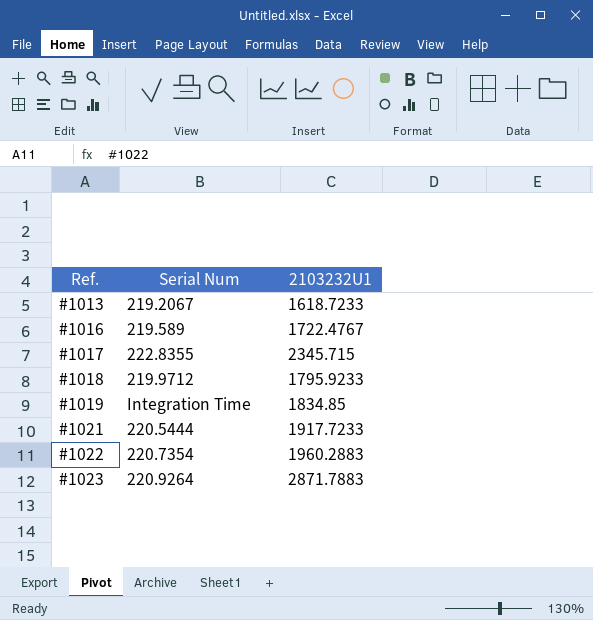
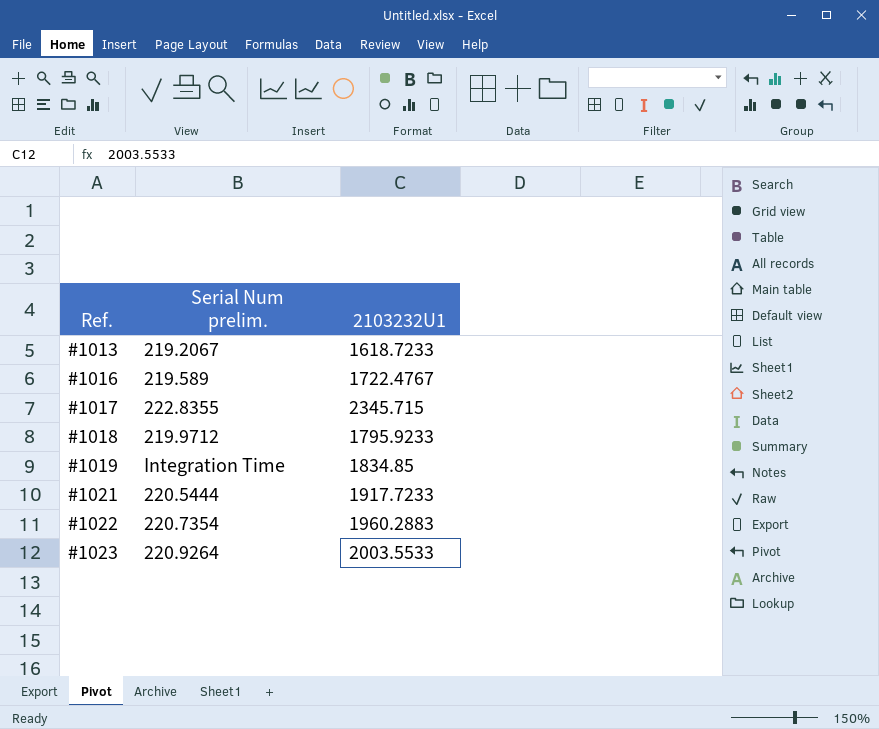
column name: Serial Num -> Serial Num prelim.
#1023 | 2103232U1: 2871.7883 -> 2003.5533

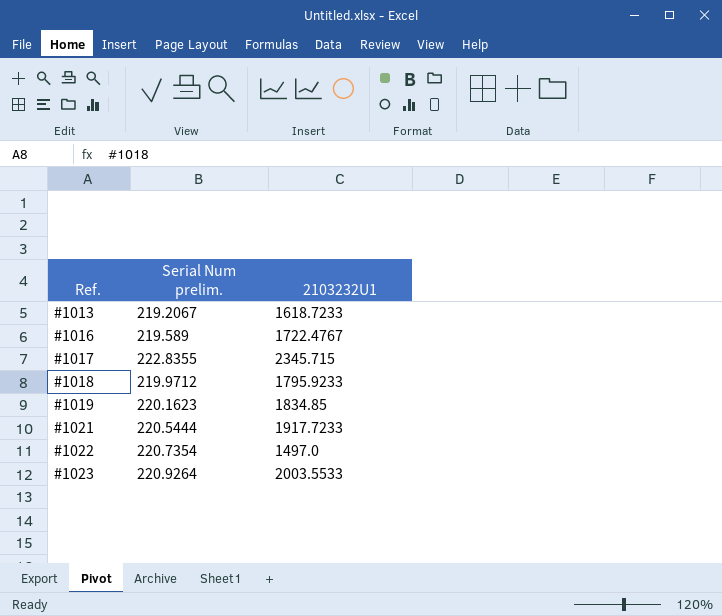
#1019 | Serial Num prelim.: Integration Time -> 220.1623
#1022 | 2103232U1: 1960.2883 -> 1497.0

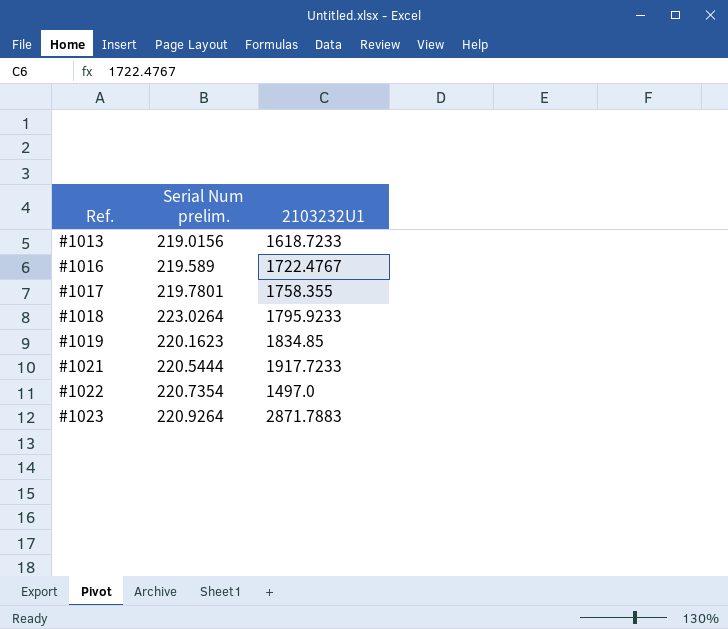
#1013 | Serial Num prelim.: 219.2067 -> 219.0156
#1017 | Serial Num prelim.: 222.8355 -> 219.7801
#1017 | 2103232U1: 2345.715 -> 1758.355
#1018 | Serial Num prelim.: 219.9712 -> 223.0264
#1023 | 2103232U1: 2003.5533 -> 2871.7883

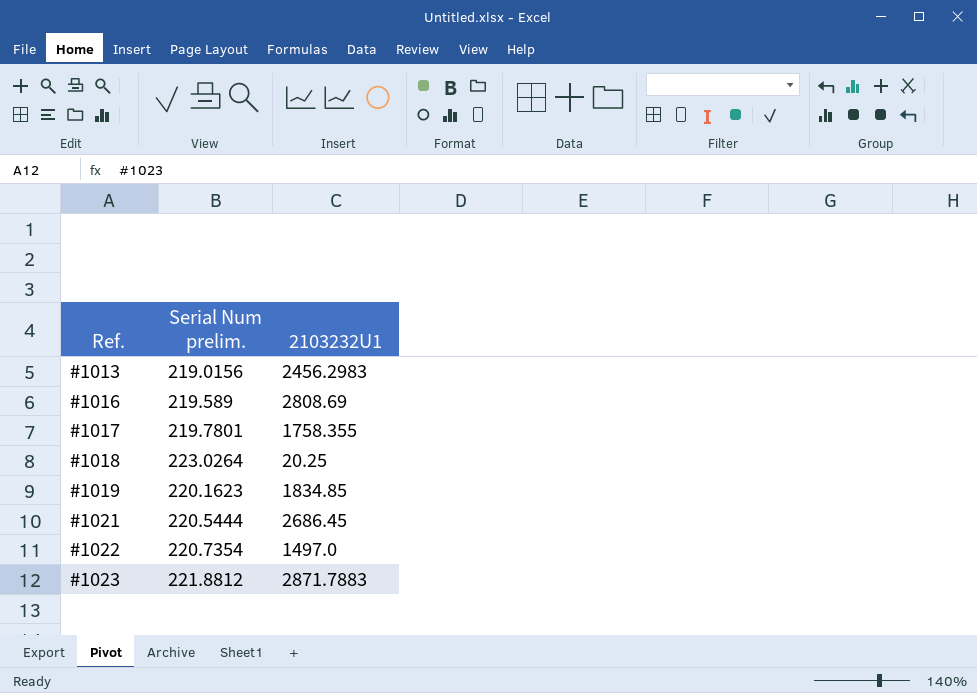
#1013 | 2103232U1: 1618.7233 -> 2456.2983
#1016 | 2103232U1: 1722.4767 -> 2808.69
#1018 | 2103232U1: 1795.9233 -> 20.25
#1021 | 2103232U1: 1917.7233 -> 2686.45
#1023 | Serial Num prelim.: 220.9264 -> 221.8812

